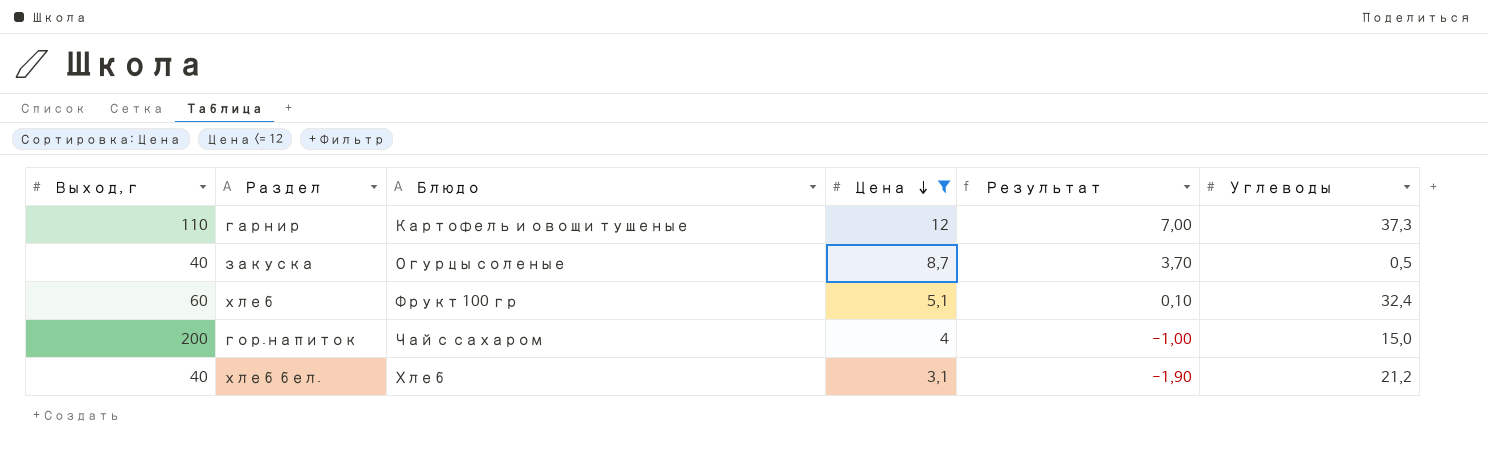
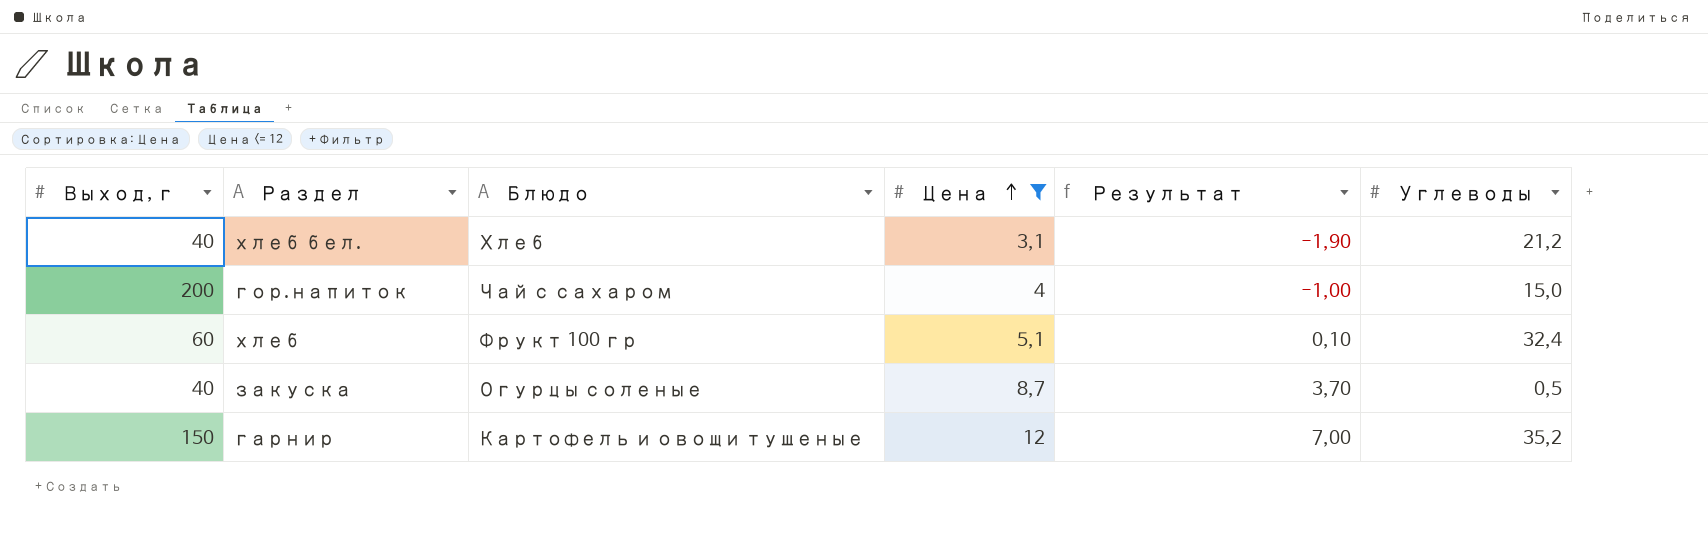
row order: Цена descending -> Цена ascending
гарнир | Выход, г: 110 -> 150
гарнир | Углеводы: 37,3 -> 35,2

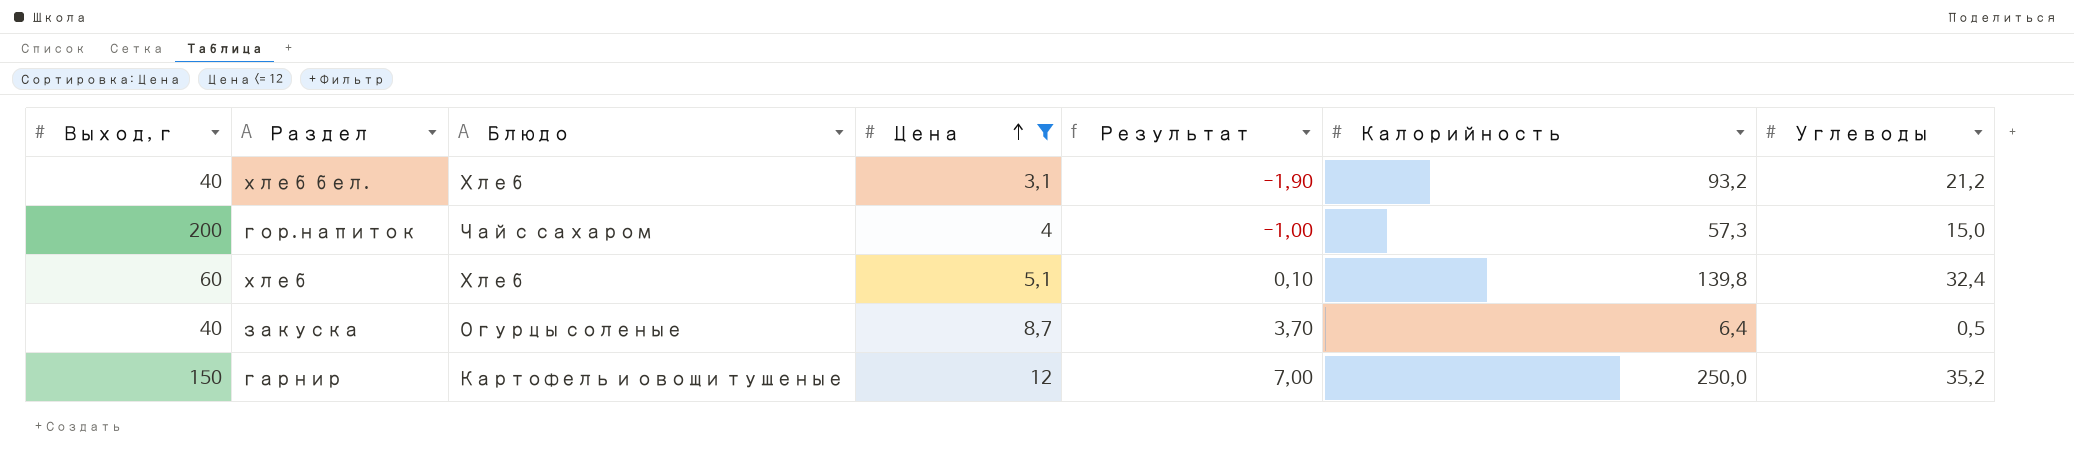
column Калорийность | position: none -> 6
хлеб | Блюдо: Фрукт 100 гр -> Хлеб

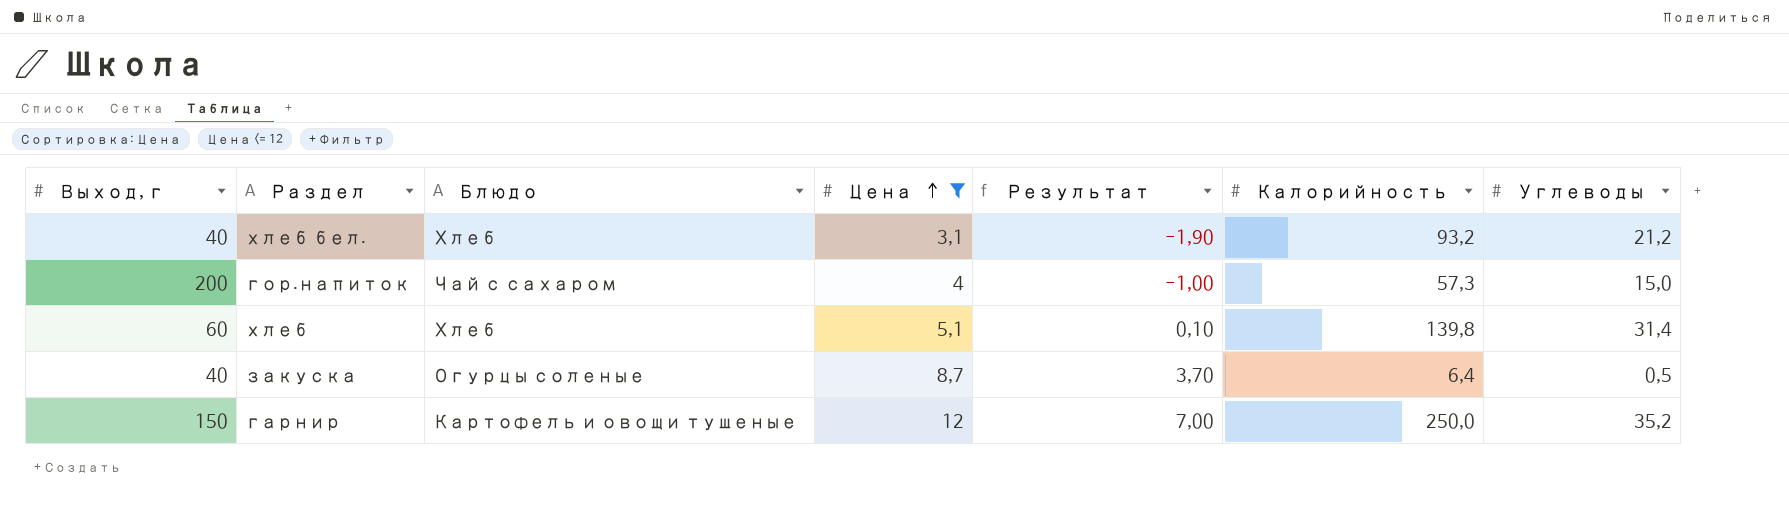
хлеб | Углеводы: 32,4 -> 31,4

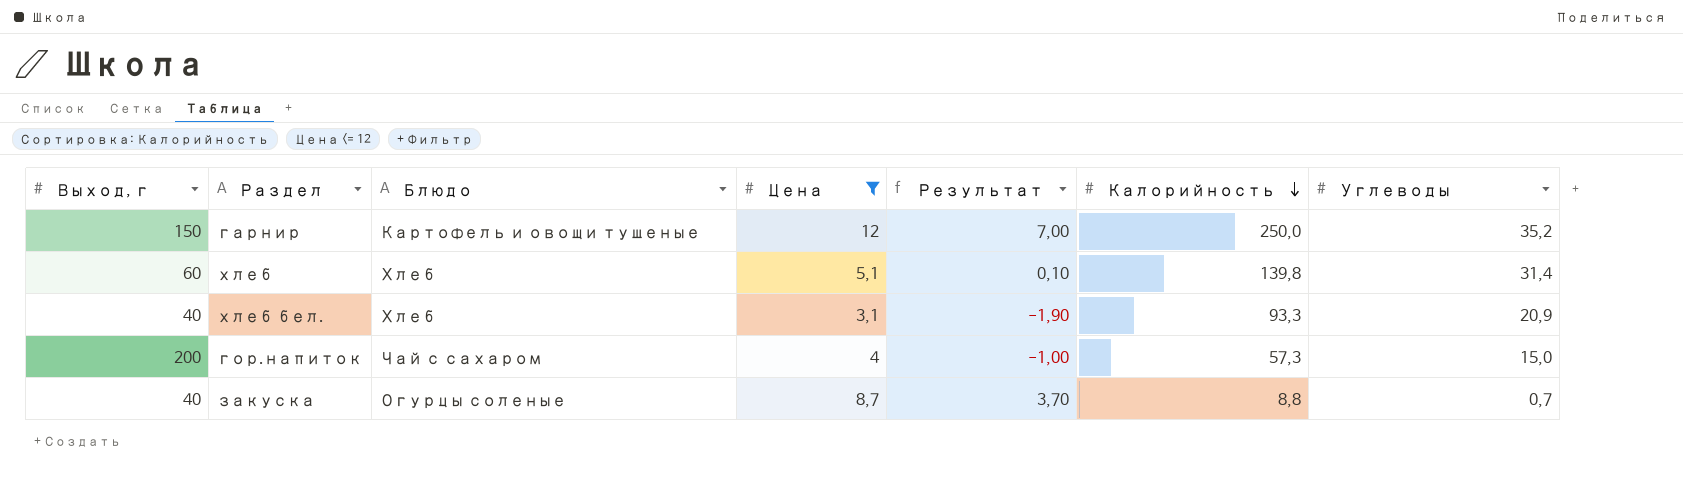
row order: Цена ascending -> Калорийность descending
хлеб бел. | Калорийность: 93,2 -> 93,3
хлеб бел. | Углеводы: 21,2 -> 20,9
закуска | Калорийность: 6,4 -> 8,8
закуска | Углеводы: 0,5 -> 0,7

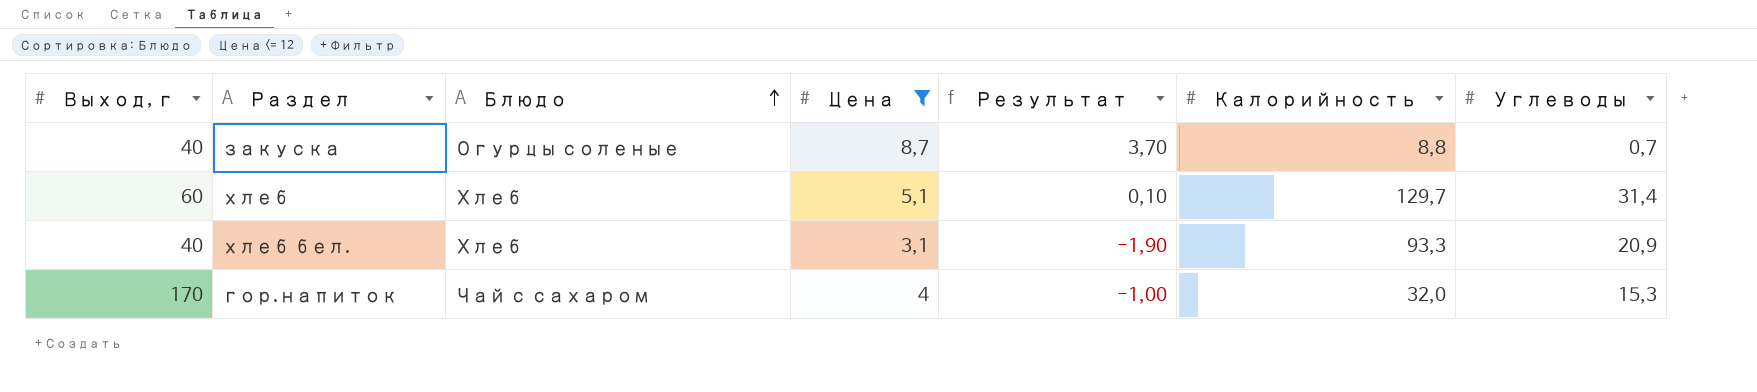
row order: Калорийность descending -> Блюдо ascending
row гарнир: 150 | Картофель и овощи тушеные | 12 | 7,00 | 250,0 | 35,2 -> none
хлеб | Калорийность: 139,8 -> 129,7
гор.напиток | Выход, г: 200 -> 170
гор.напиток | Калорийность: 57,3 -> 32,0
гор.напиток | Углеводы: 15,0 -> 15,3

